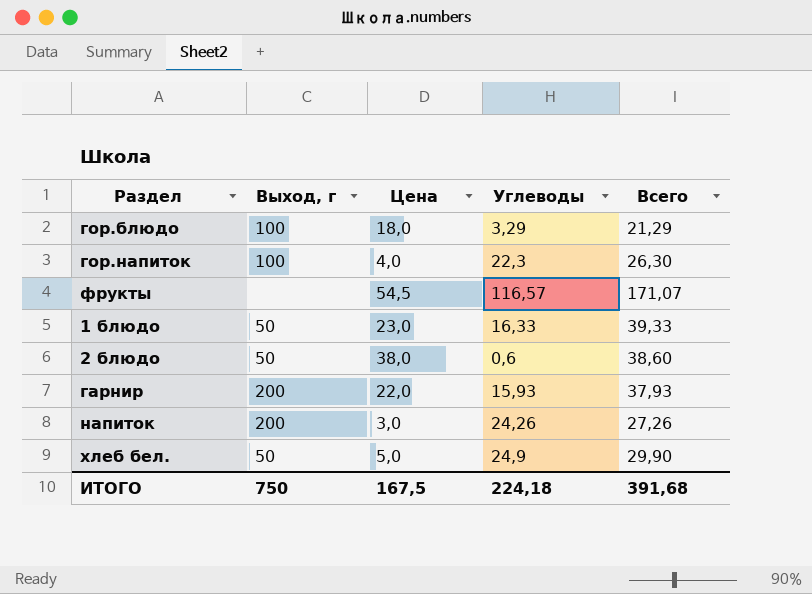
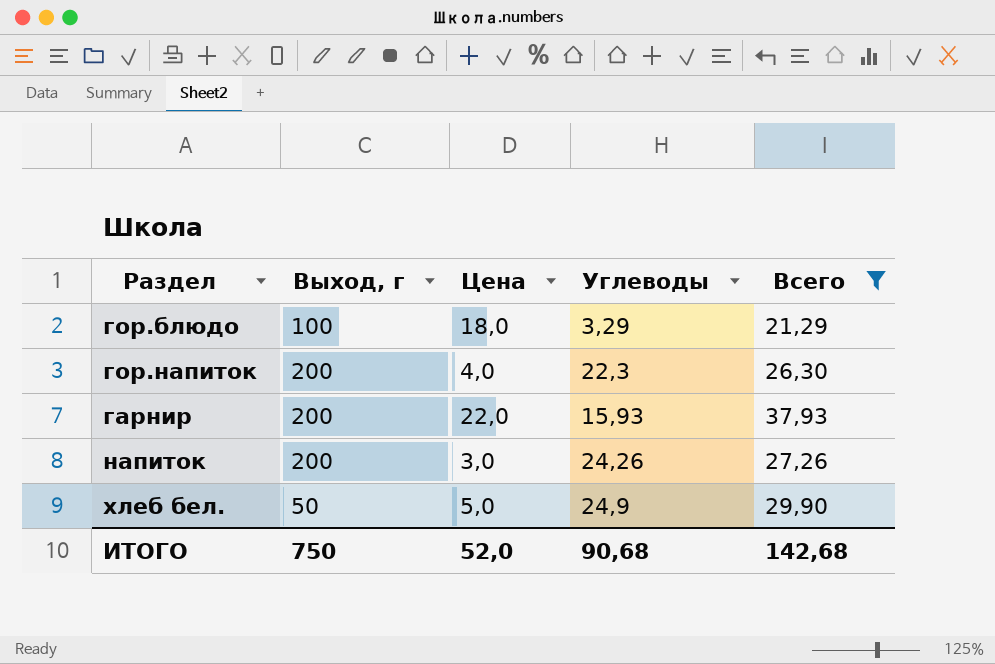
filter: none -> Всего <= 37,93
гор.напиток | Выход, г: 100 -> 200
ИТОГО | Цена: 167,5 -> 52,0
ИТОГО | Углеводы: 224,18 -> 90,68
ИТОГО | Всего: 391,68 -> 142,68

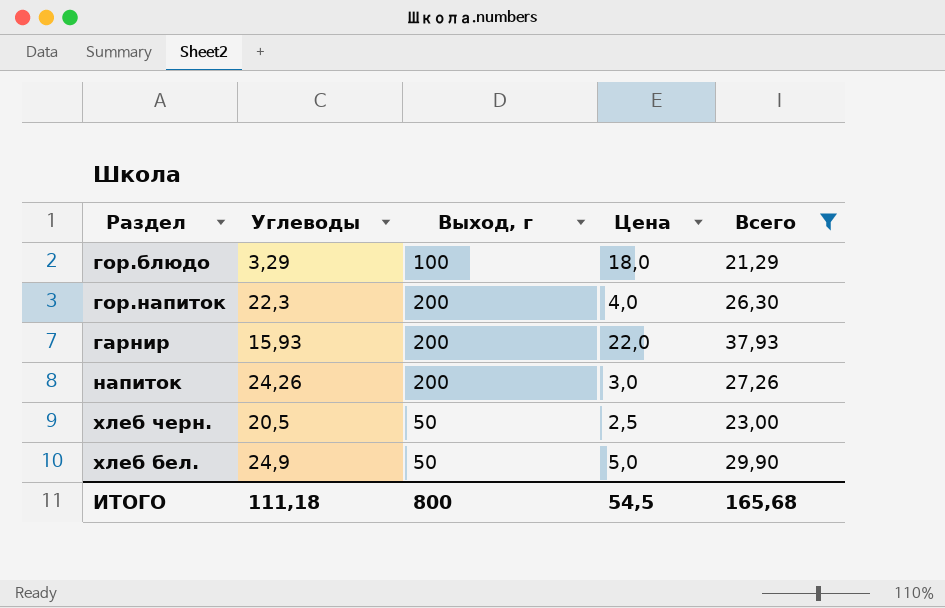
column Углеводы | position: 4 -> 2
row хлеб черн.: none -> 20,5 | 50 | 2,5 | 23,00
ИТОГО | Углеводы: 90,68 -> 111,18
ИТОГО | Выход, г: 750 -> 800
ИТОГО | Цена: 52,0 -> 54,5
ИТОГО | Всего: 142,68 -> 165,68

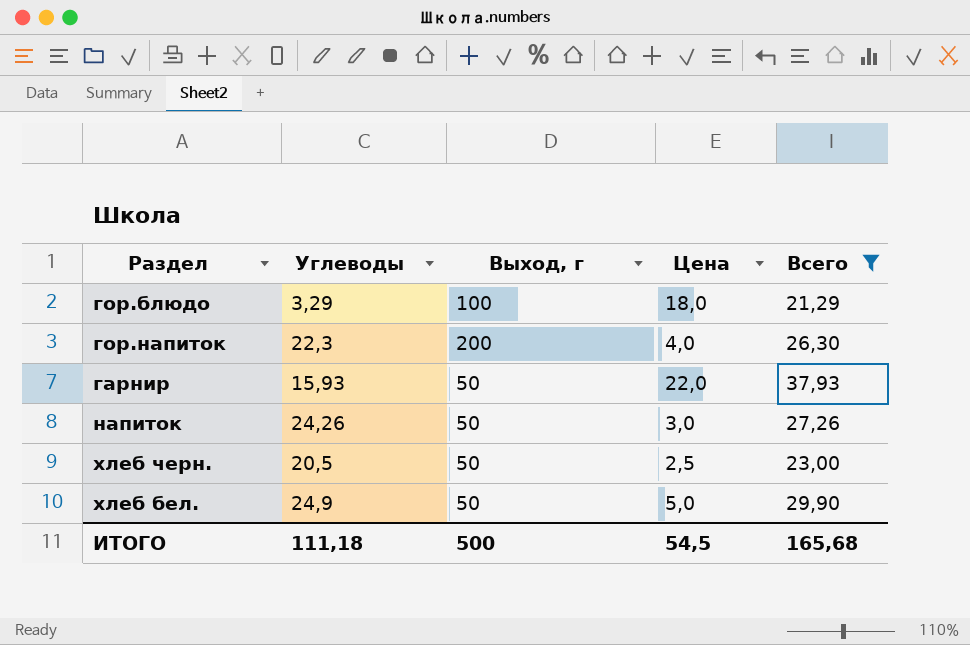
гарнир | Выход, г: 200 -> 50
напиток | Выход, г: 200 -> 50
ИТОГО | Выход, г: 800 -> 500

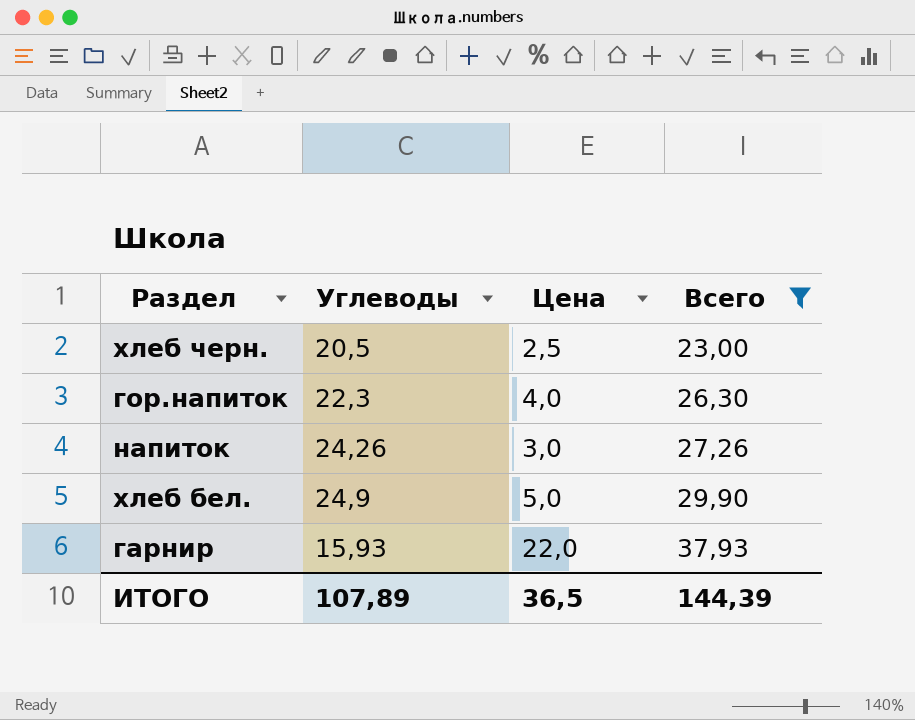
row order: none -> Всего ascending
column Выход, г | position: 3 -> none
row гор.блюдо: 3,29 | 100 | 18,0 | 21,29 -> none
ИТОГО | Углеводы: 111,18 -> 107,89
ИТОГО | Цена: 54,5 -> 36,5
ИТОГО | Всего: 165,68 -> 144,39

